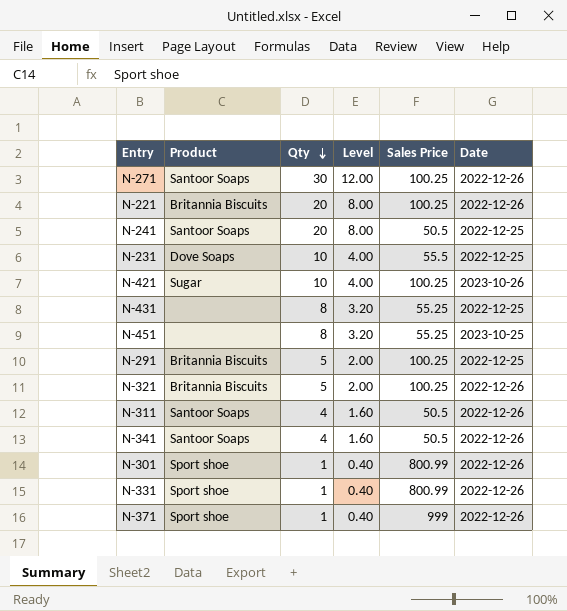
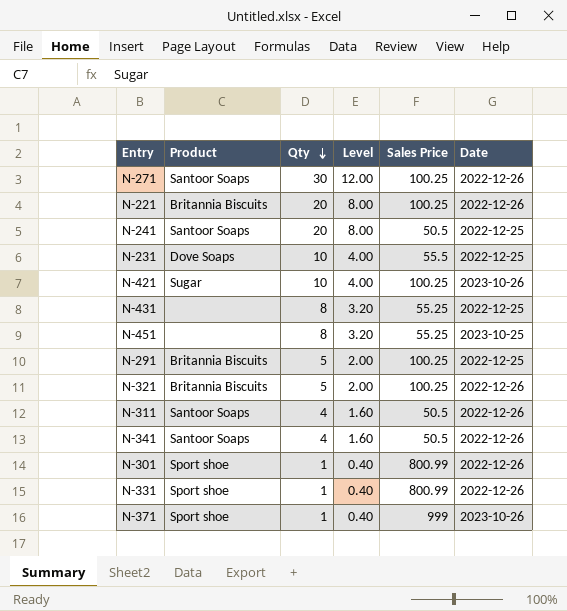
N-371 | Date: 2022-12-26 -> 2023-10-26

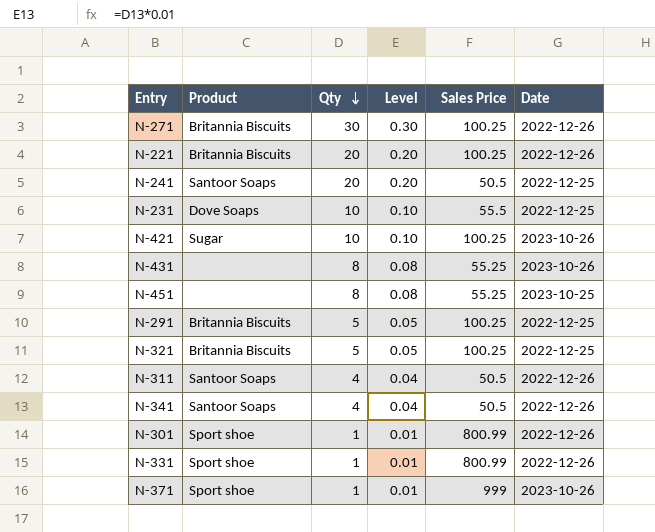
column Level | formula: [Qty] * 0.4 -> [Qty] * 0.01
N-271 | Product: Santoor Soaps -> Britannia Biscuits
N-431 | Date: 2022-12-25 -> 2023-10-26
N-321 | Date: 2022-12-26 -> 2022-12-25

